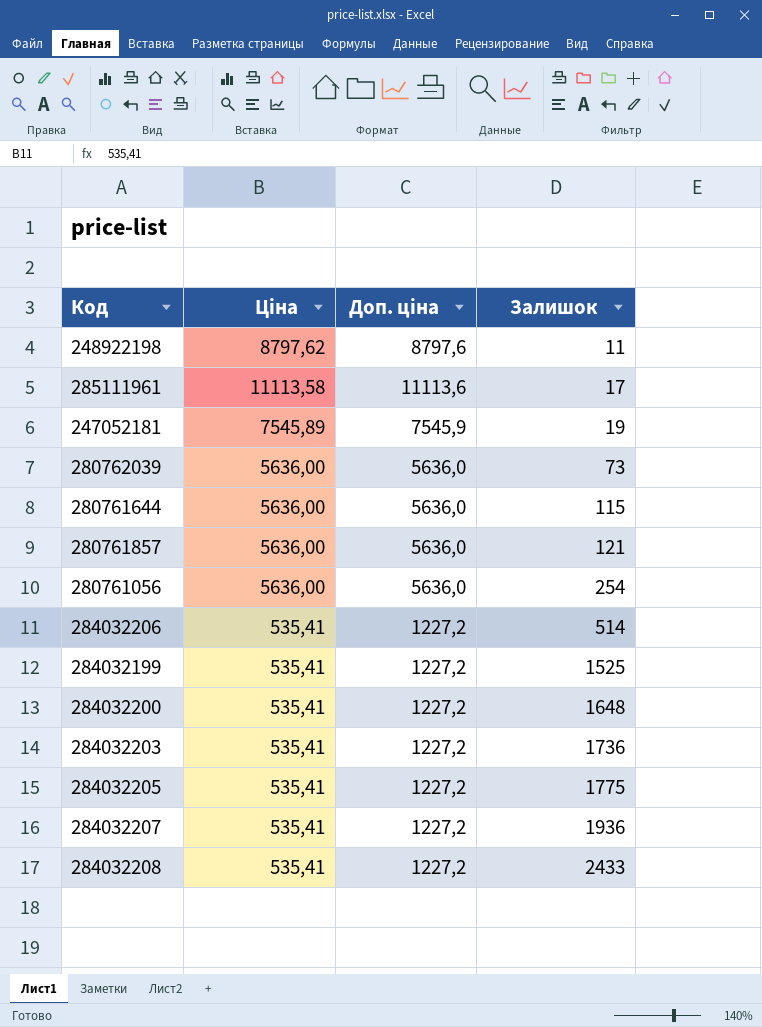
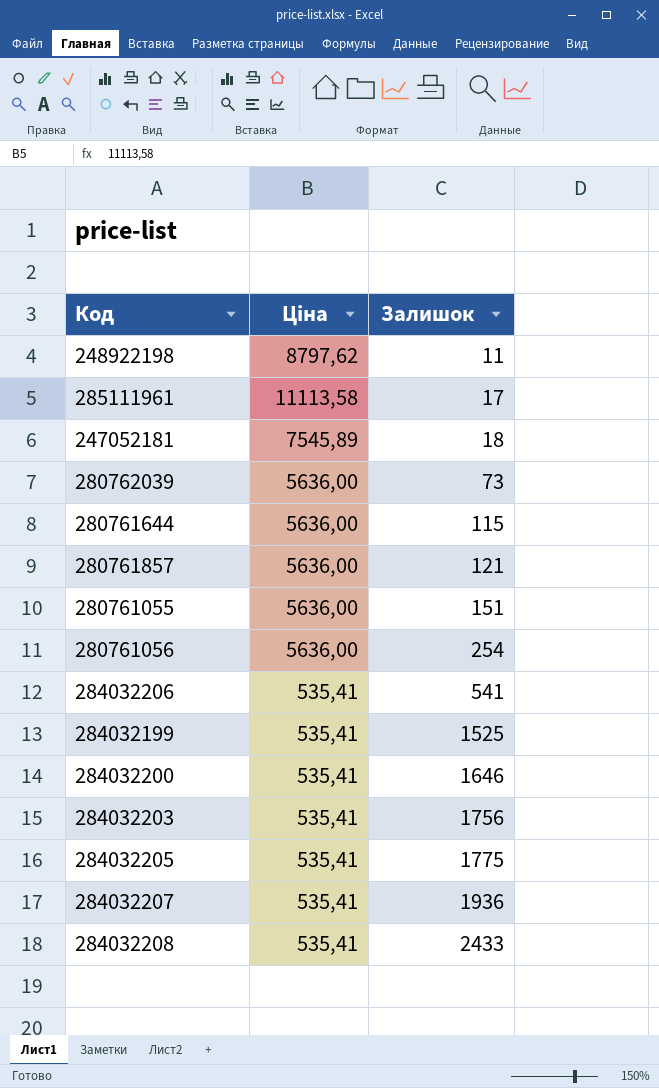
column Доп. ціна | position: 3 -> none
247052181 | Залишок: 19 -> 18
row 280761055: none -> 5636,00 | 151
284032206 | Залишок: 514 -> 541
284032200 | Залишок: 1648 -> 1646
284032203 | Залишок: 1736 -> 1756

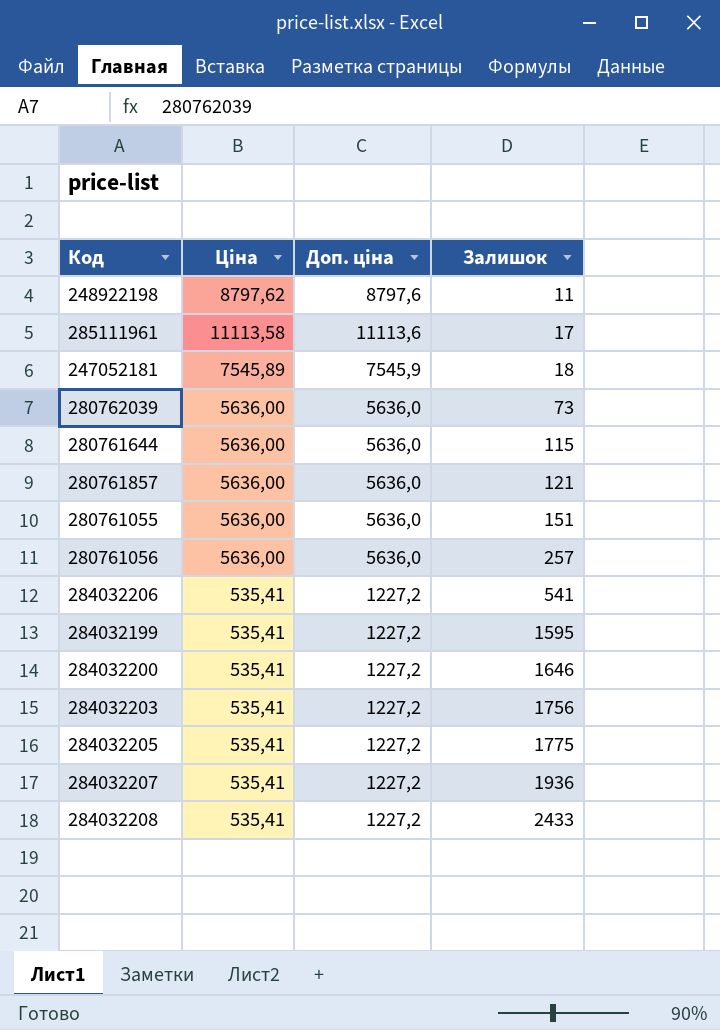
column Доп. ціна | position: none -> 3
280761056 | Залишок: 254 -> 257
284032199 | Залишок: 1525 -> 1595

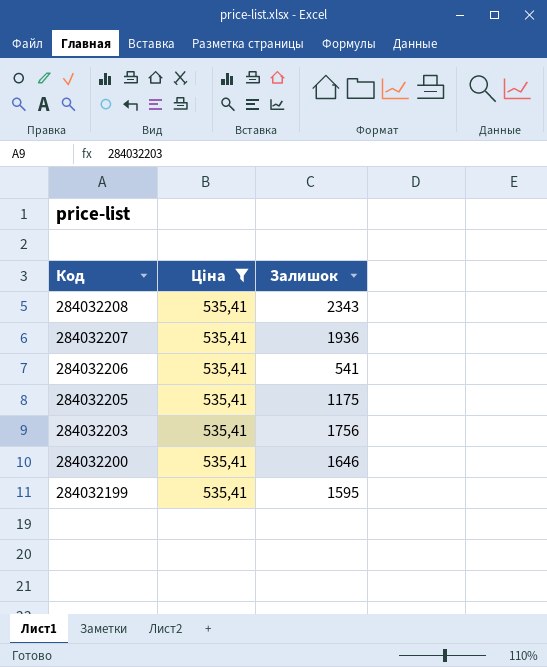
filter: none -> Ціна = 535,41
row order: Залишок ascending -> Код descending
column Доп. ціна | position: 3 -> none
284032208 | Залишок: 2433 -> 2343
284032205 | Залишок: 1775 -> 1175

